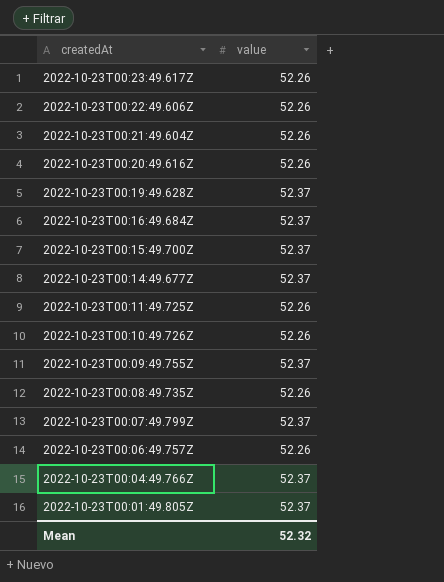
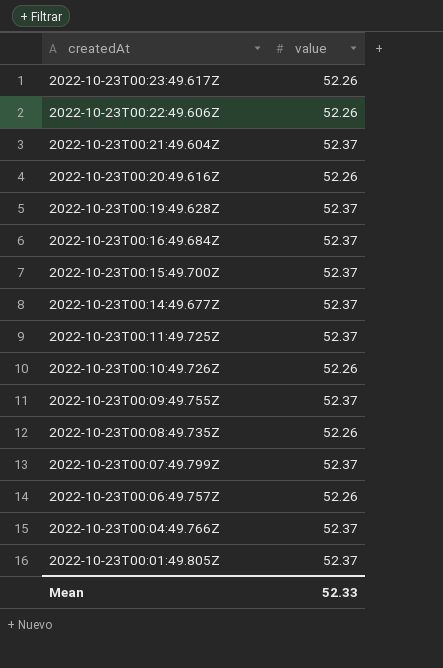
2022-10-23T00:21:49.604Z | value: 52.26 -> 52.37
2022-10-23T00:11:49.725Z | value: 52.26 -> 52.37
Mean | value: 52.32 -> 52.33

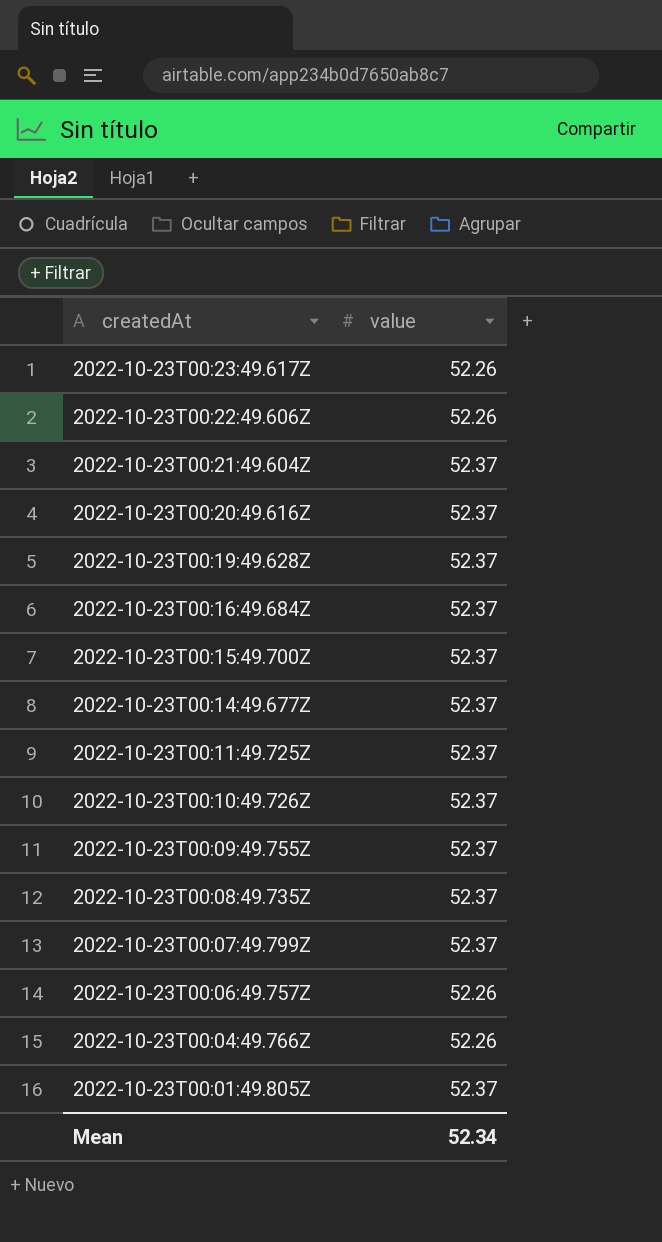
2022-10-23T00:20:49.616Z | value: 52.26 -> 52.37
2022-10-23T00:10:49.726Z | value: 52.26 -> 52.37
2022-10-23T00:08:49.735Z | value: 52.26 -> 52.37
2022-10-23T00:04:49.766Z | value: 52.37 -> 52.26
Mean | value: 52.33 -> 52.34

